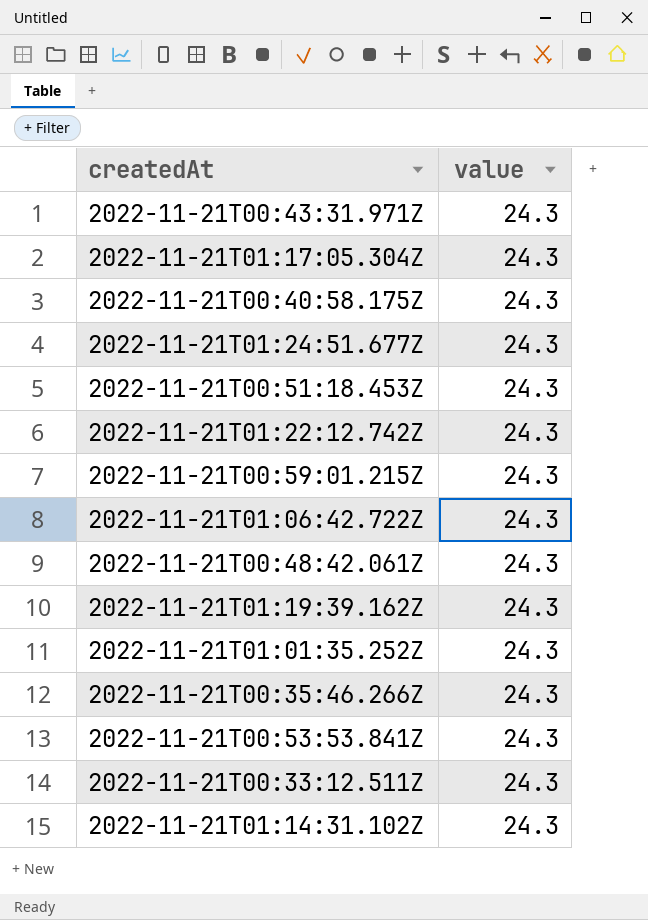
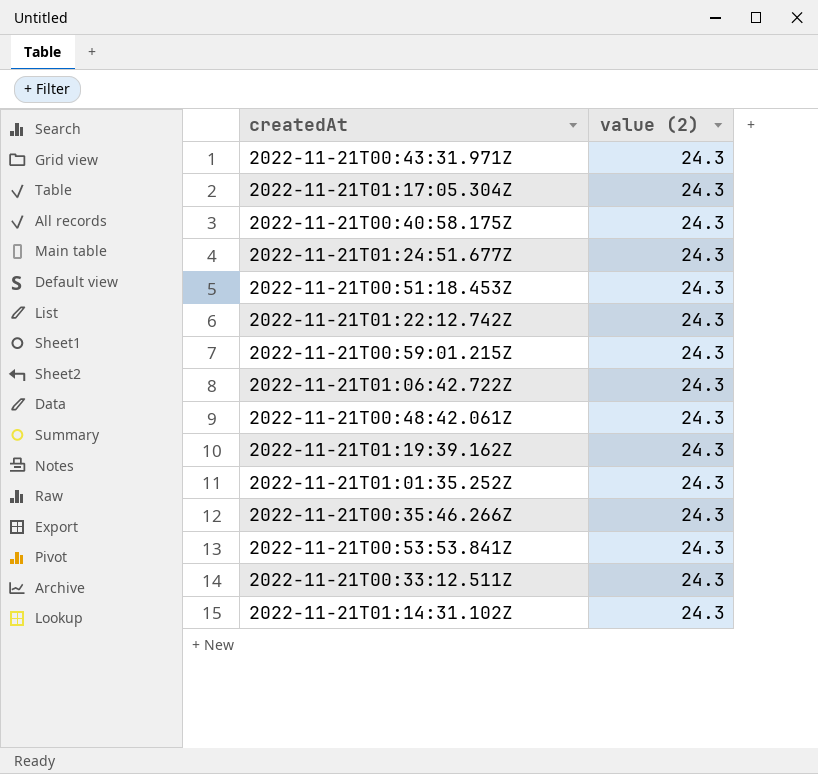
column name: value -> value (2)

